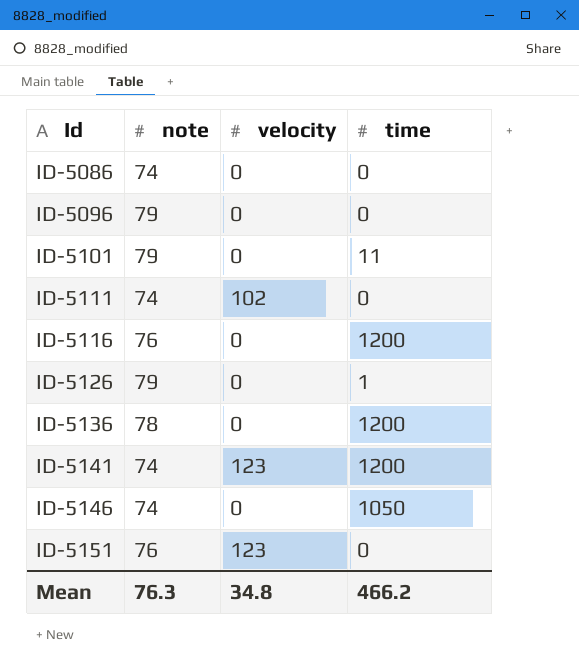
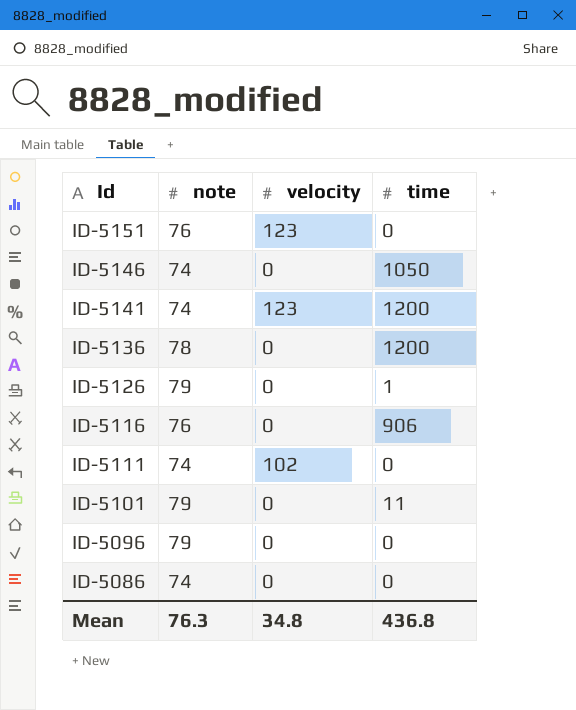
row order: Id ascending -> Id descending
ID-5116 | time: 1200 -> 906
Mean | time: 466.2 -> 436.8

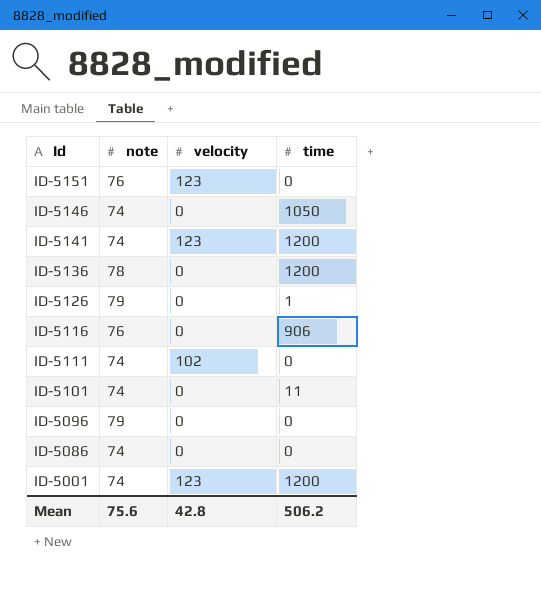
ID-5101 | note: 79 -> 74
row ID-5001: none -> 74 | 123 | 1200
Mean | note: 76.3 -> 75.6
Mean | velocity: 34.8 -> 42.8
Mean | time: 436.8 -> 506.2

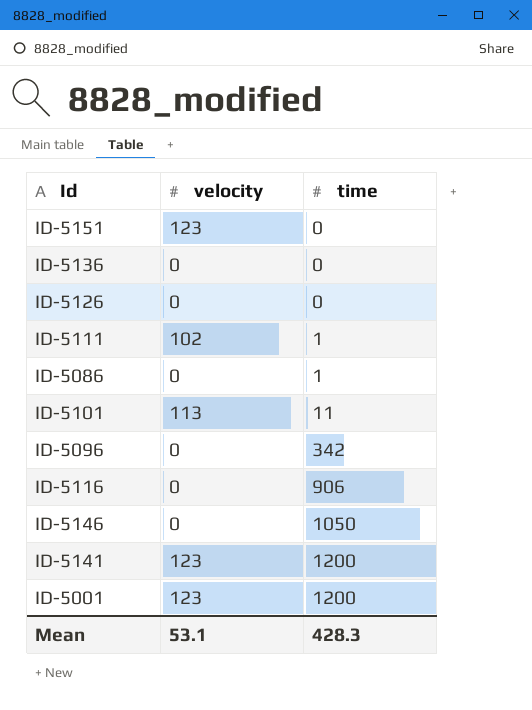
row order: Id descending -> time ascending
column note | position: 2 -> none
ID-5136 | time: 1200 -> 0
ID-5126 | time: 1 -> 0
ID-5111 | time: 0 -> 1
ID-5086 | time: 0 -> 1
ID-5101 | velocity: 0 -> 113
ID-5096 | time: 0 -> 342
Mean | velocity: 42.8 -> 53.1
Mean | time: 506.2 -> 428.3

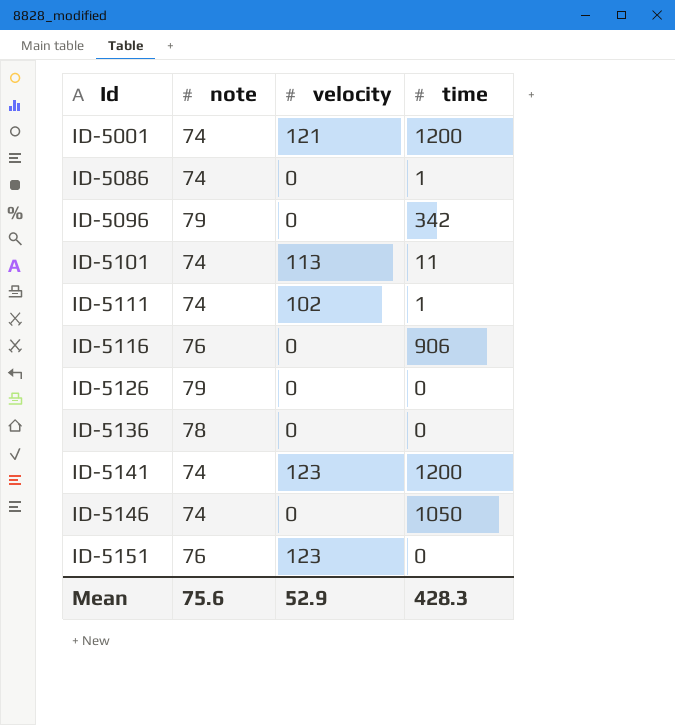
row order: time ascending -> Id ascending
column note | position: none -> 2
ID-5001 | velocity: 123 -> 121
Mean | velocity: 53.1 -> 52.9

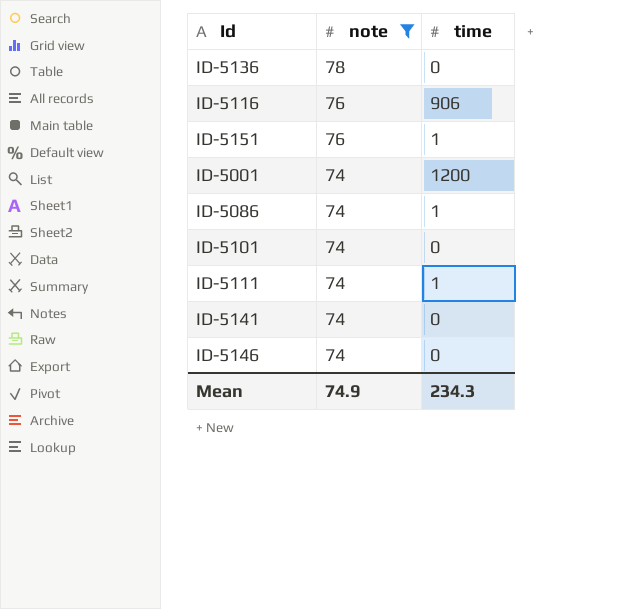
filter: none -> note != 79
row order: Id ascending -> note descending
column velocity | position: 3 -> none
ID-5151 | time: 0 -> 1
ID-5101 | time: 11 -> 0
ID-5141 | time: 1200 -> 0
ID-5146 | time: 1050 -> 0
Mean | note: 75.6 -> 74.9
Mean | time: 428.3 -> 234.3

